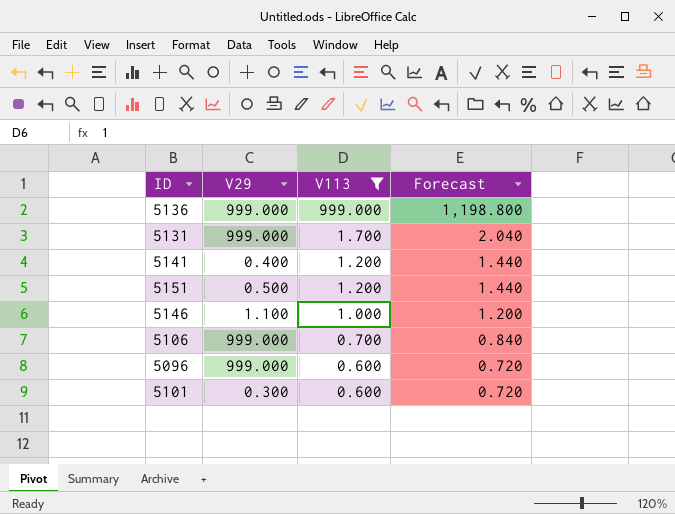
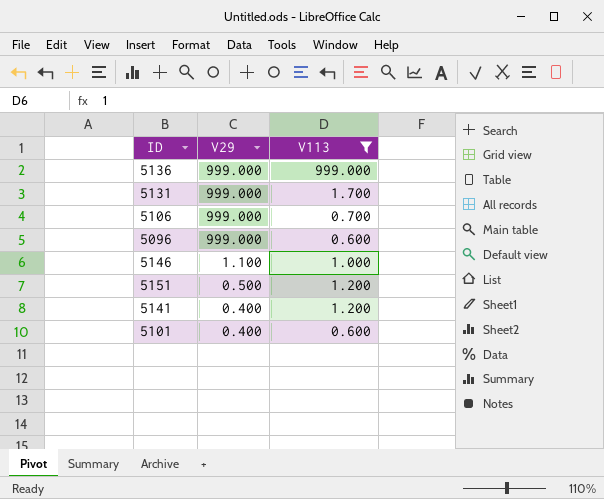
row order: V113 descending -> V29 descending
column Forecast | formula: [V113] * 1.2 -> none
5101 | V29: 0.300 -> 0.400

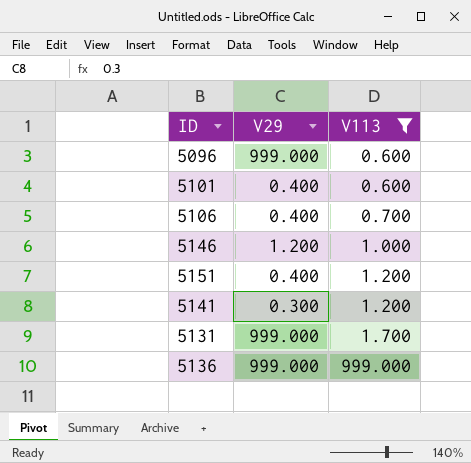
row order: V29 descending -> V113 ascending
5106 | V29: 999.000 -> 0.400
5146 | V29: 1.100 -> 1.200
5151 | V29: 0.500 -> 0.400
5141 | V29: 0.400 -> 0.300

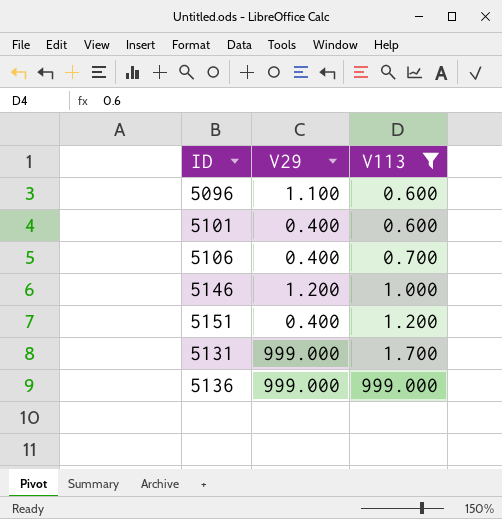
row 5141: 0.300 | 1.200 -> none
5096 | V29: 999.000 -> 1.100

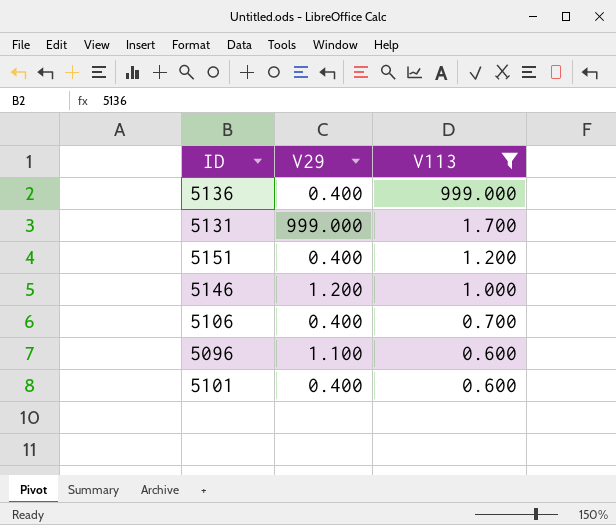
row order: V113 ascending -> V113 descending
5136 | V29: 999.000 -> 0.400

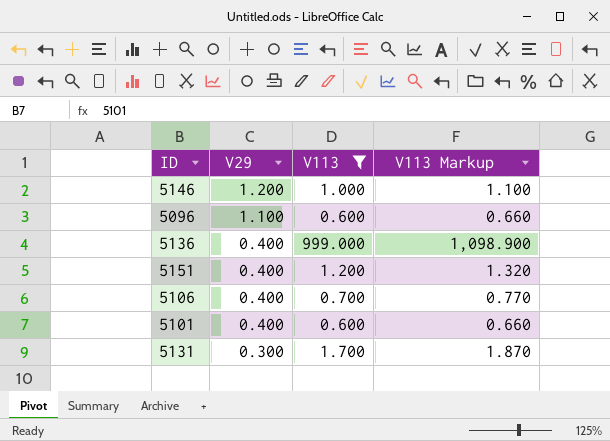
row order: V113 descending -> V29 descending
column V113 Markup | formula: none -> [V113] * 1.1
5131 | V29: 999.000 -> 0.300

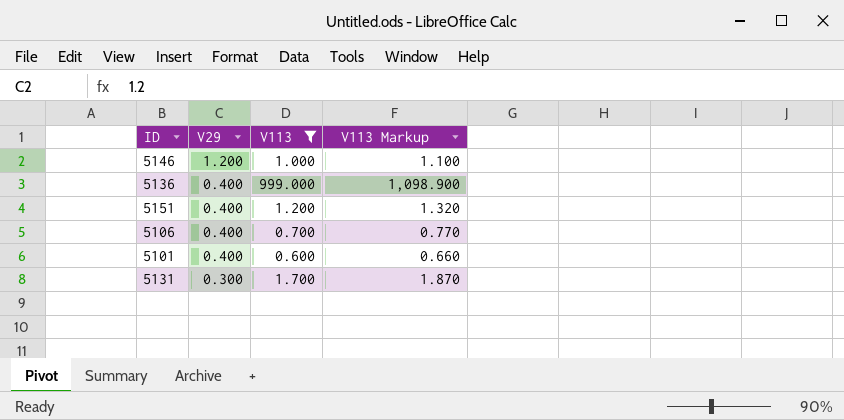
row 5096: 1.100 | 0.600 | 0.660 -> none

